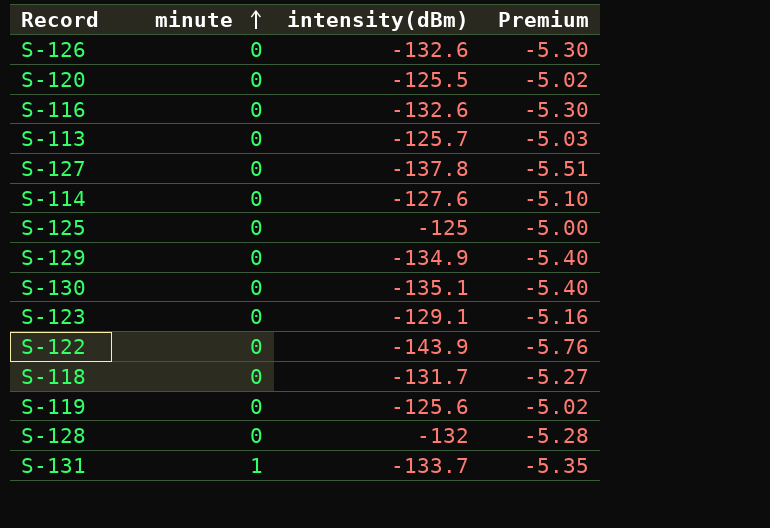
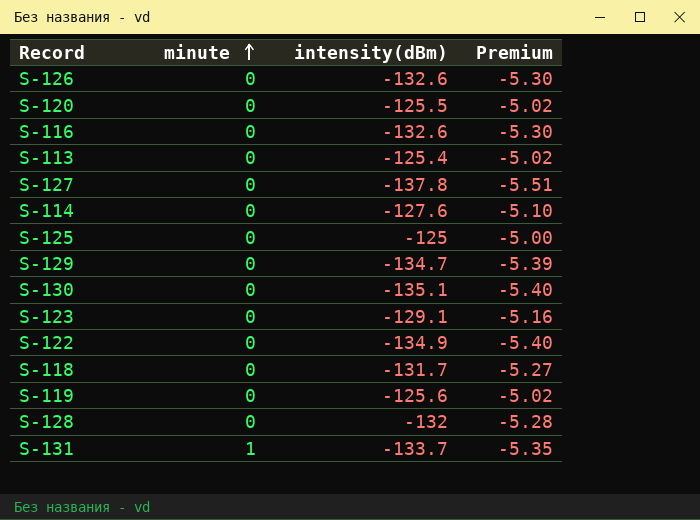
S-113 | intensity(dBm): -125.7 -> -125.4
S-113 | Premium: -5.03 -> -5.02
S-129 | intensity(dBm): -134.9 -> -134.7
S-129 | Premium: -5.40 -> -5.39
S-122 | intensity(dBm): -143.9 -> -134.9
S-122 | Premium: -5.76 -> -5.40

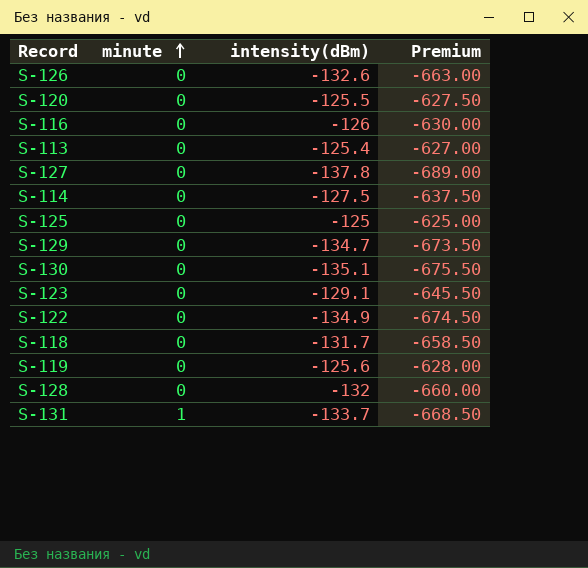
column Premium | formula: [intensity(dBm)] * 0.04 -> [intensity(dBm)] * 5
S-116 | intensity(dBm): -132.6 -> -126
S-114 | intensity(dBm): -127.6 -> -127.5

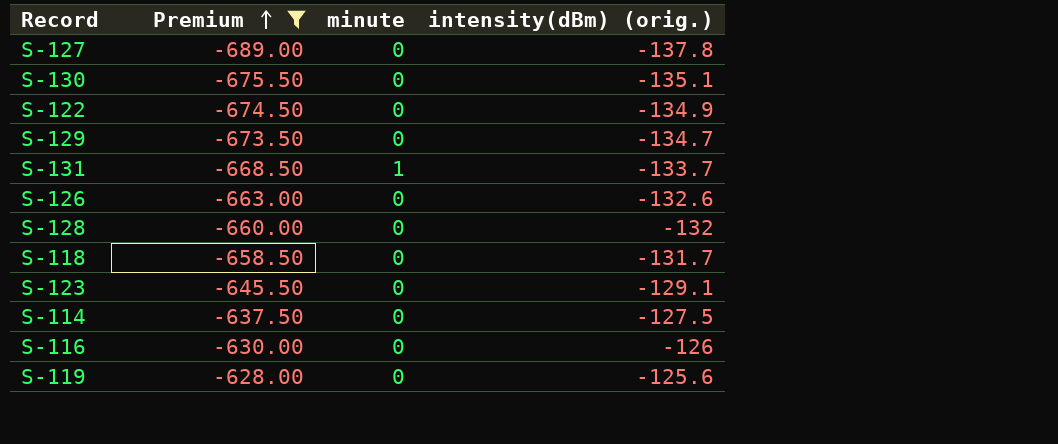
filter: none -> Premium <= -628.00
row order: minute ascending -> Premium ascending
column Premium | position: 4 -> 2
column name: intensity(dBm) -> intensity(dBm) (orig.)

